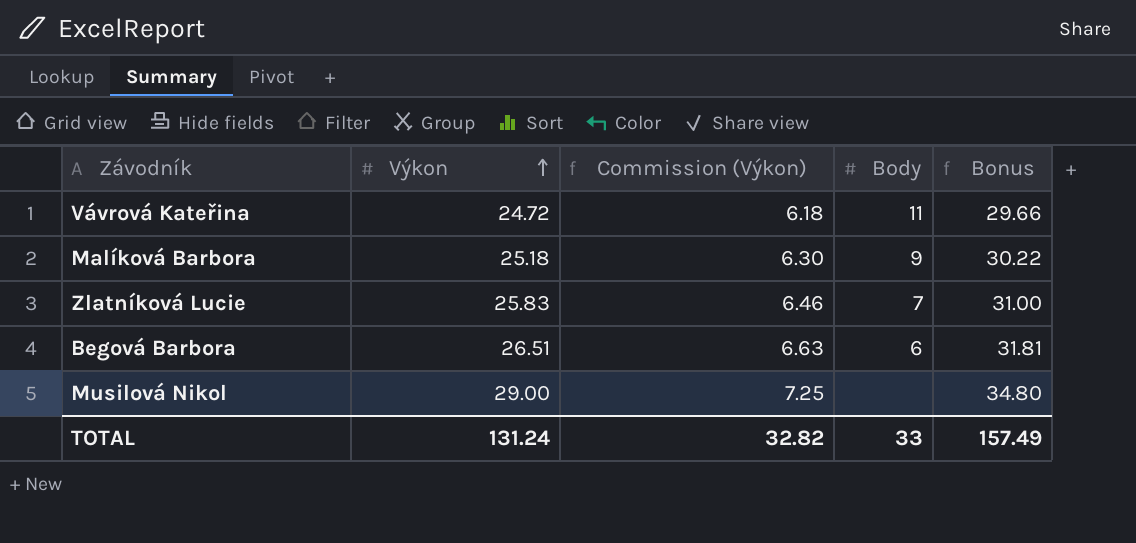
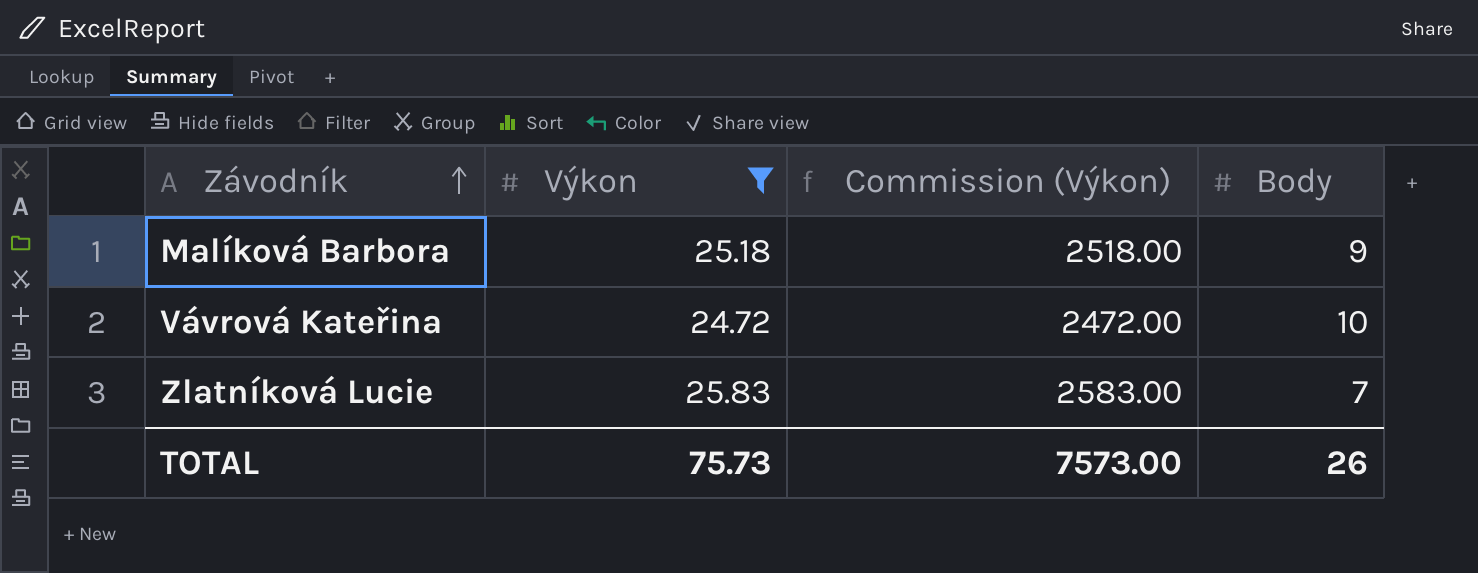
filter: none -> Výkon <= 25.83
row order: Výkon ascending -> Závodník ascending
column Bonus | formula: [Výkon] * 1.2 -> none
column Commission (Výkon) | formula: [Výkon] * 0.25 -> [Výkon] * 100
Vávrová Kateřina | Body: 11 -> 10
TOTAL | Výkon: 131.24 -> 75.73
TOTAL | Commission (Výkon): 32.82 -> 7573.00
TOTAL | Body: 33 -> 26

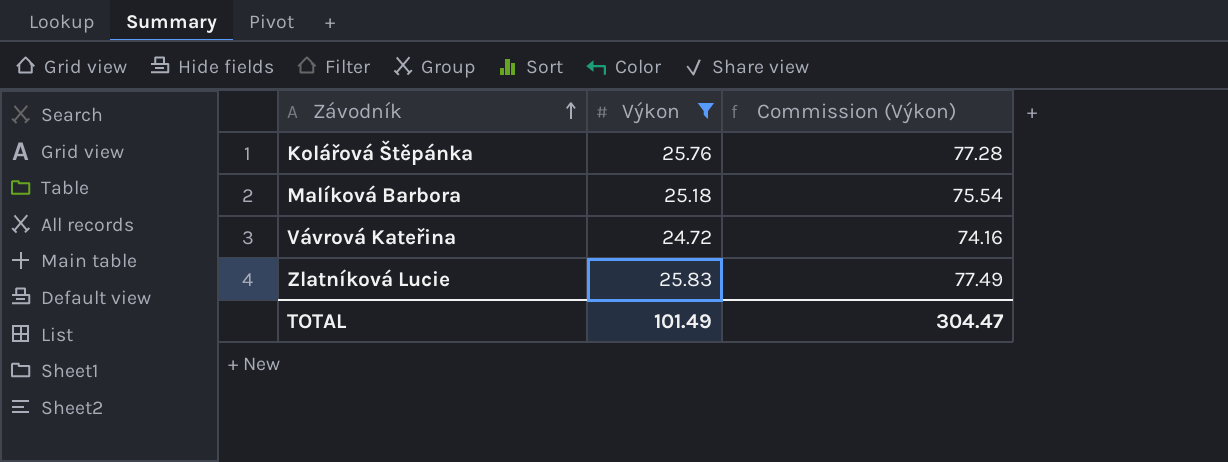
column Body | position: 4 -> none
column Commission (Výkon) | formula: [Výkon] * 100 -> [Výkon] * 3
row Kolářová Štěpánka: none -> 25.76 | 77.28
TOTAL | Výkon: 75.73 -> 101.49
TOTAL | Commission (Výkon): 7573.00 -> 304.47

